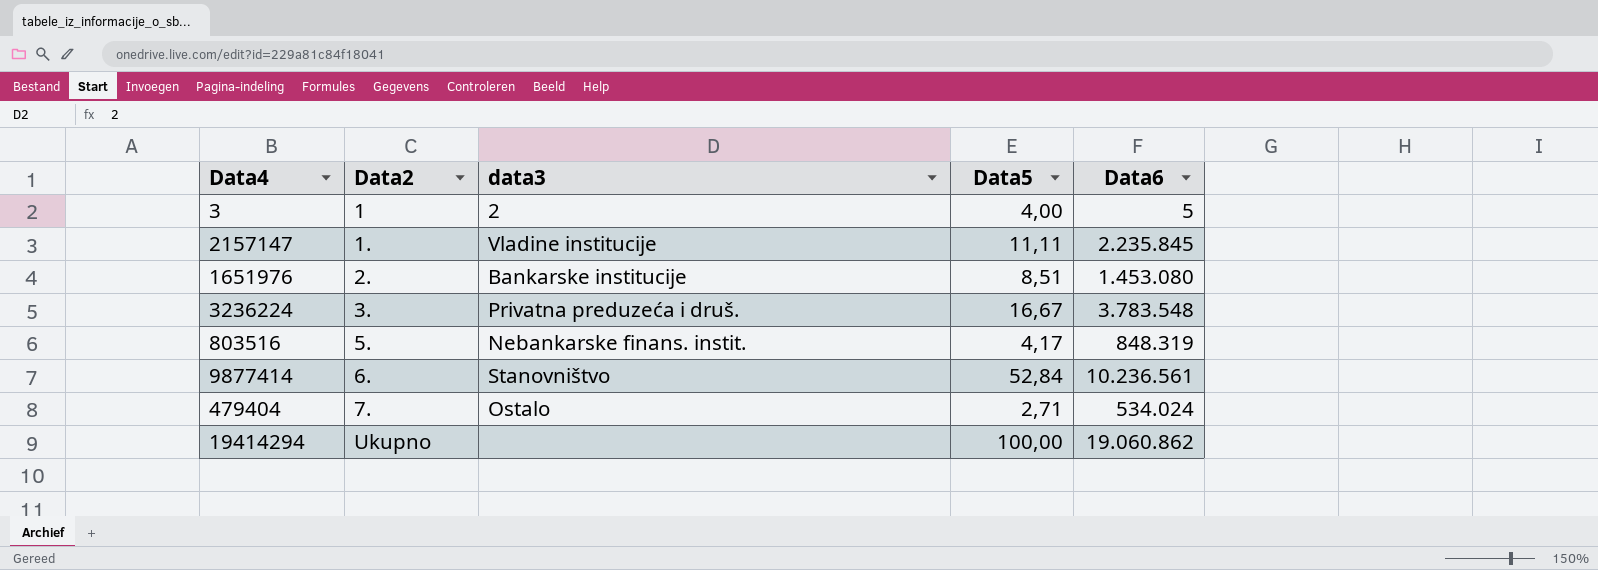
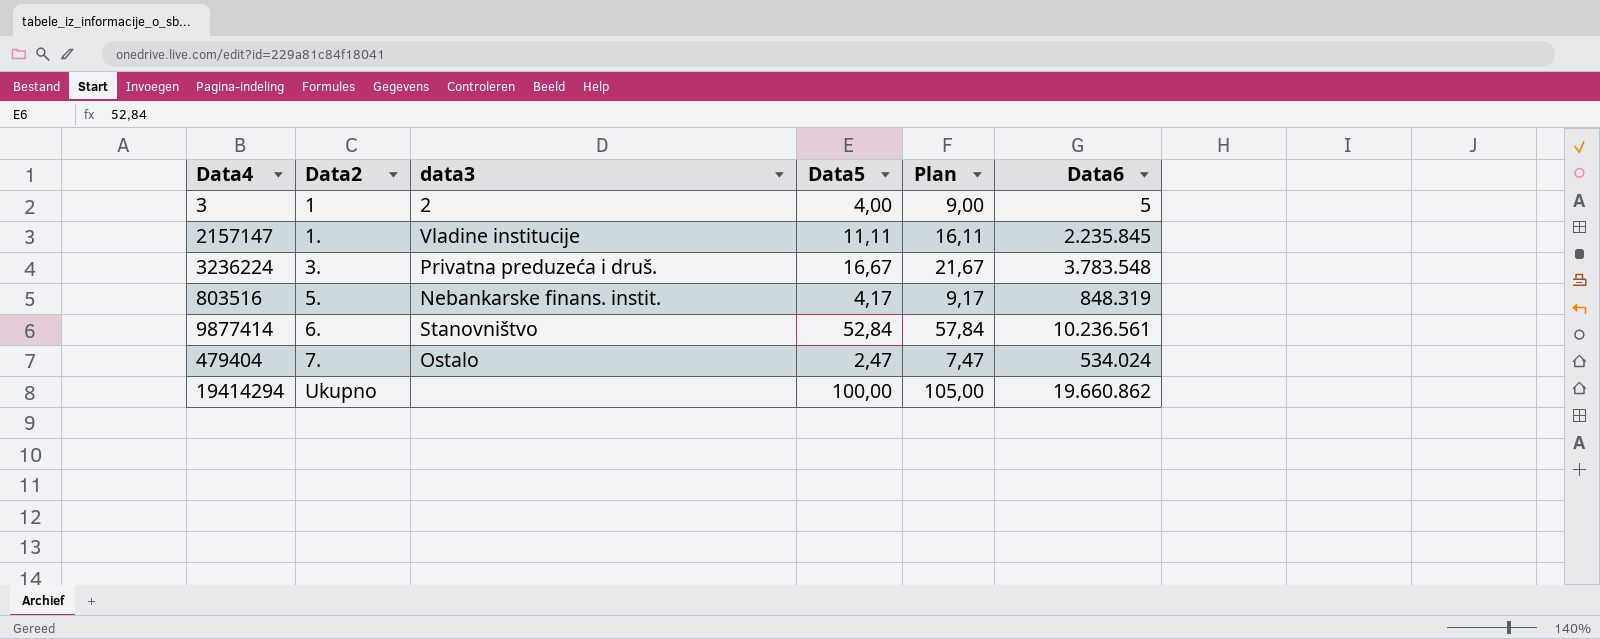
column Plan | formula: none -> [Data5] + 5
row 1651976: 2. | Bankarske institucije | 8,51 | 1.453.080 -> none
479404 | Data5: 2,71 -> 2,47
19414294 | Data6: 19.060.862 -> 19.660.862

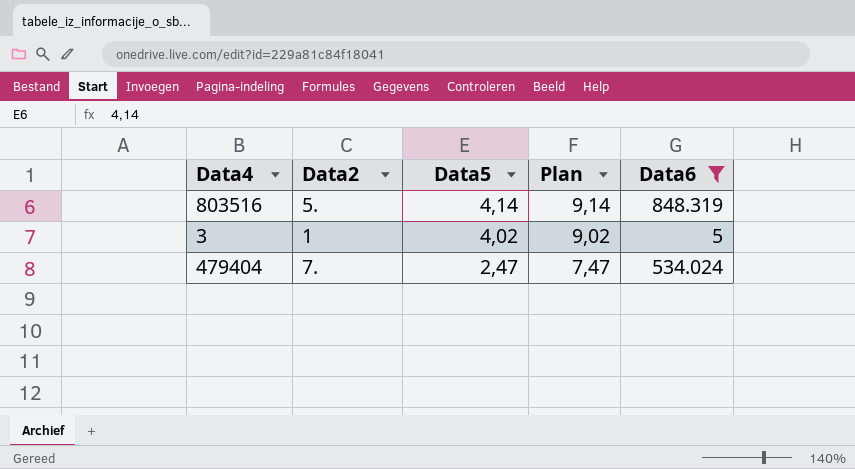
filter: none -> Data6 <= 848.319
row order: Data2 ascending -> Data5 descending
column data3 | position: 3 -> none
803516 | Data5: 4,17 -> 4,14
803516 | Plan: 9,17 -> 9,14
3 | Data5: 4,00 -> 4,02
3 | Plan: 9,00 -> 9,02

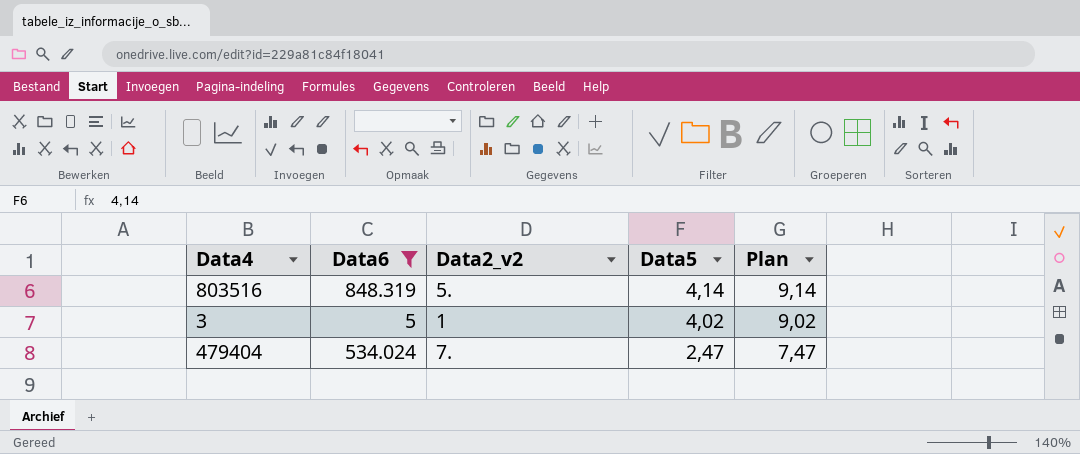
column Data6 | position: 5 -> 2
column name: Data2 -> Data2_v2

